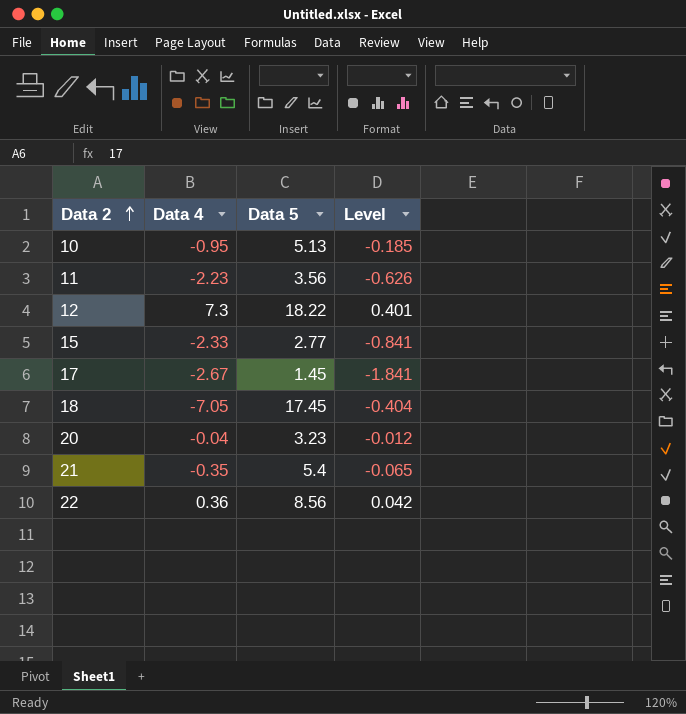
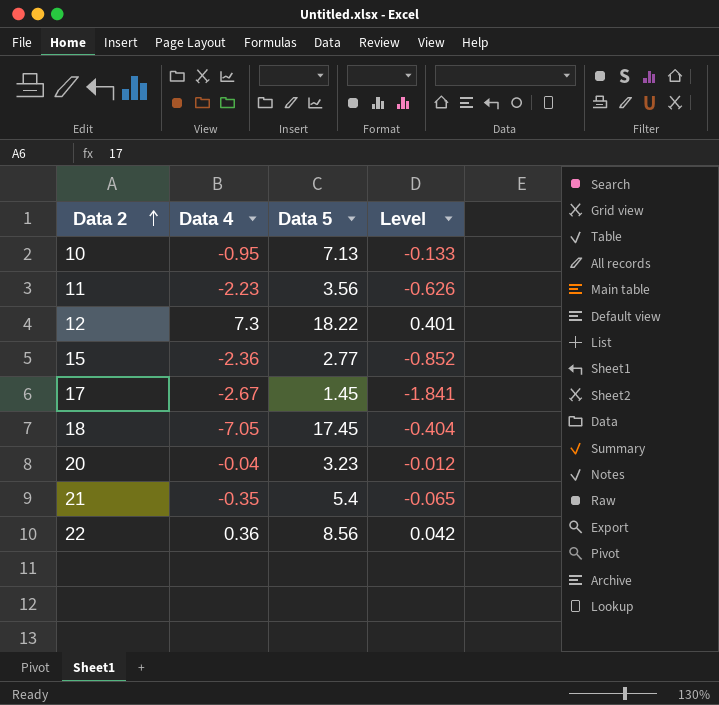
10 | Data 5: 5.13 -> 7.13
10 | Level: -0.185 -> -0.133
15 | Data 4: -2.33 -> -2.36
15 | Level: -0.841 -> -0.852

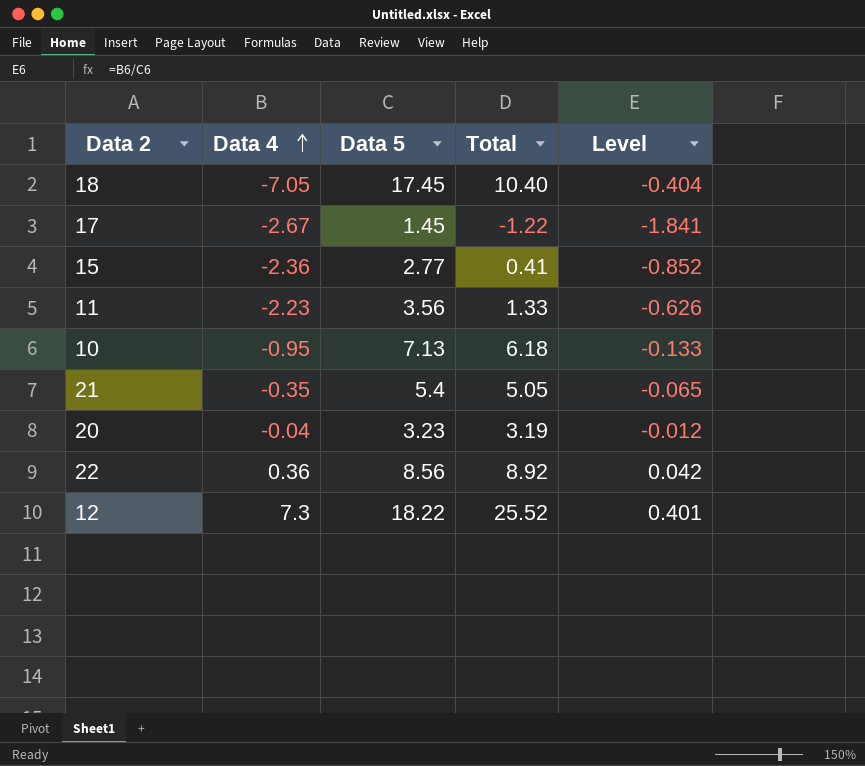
row order: Data 2 ascending -> Data 4 ascending
column Total | formula: none -> [Data 4] + [Data 5]

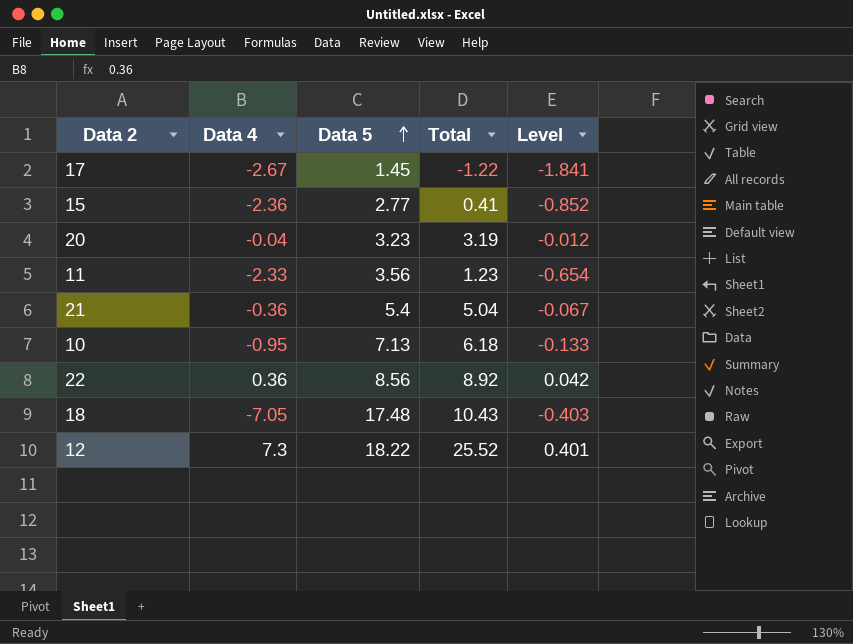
row order: Data 4 ascending -> Data 5 ascending
11 | Data 4: -2.23 -> -2.33
11 | Total: 1.33 -> 1.23
11 | Level: -0.626 -> -0.654
21 | Data 4: -0.35 -> -0.36
21 | Total: 5.05 -> 5.04
21 | Level: -0.065 -> -0.067
18 | Data 5: 17.45 -> 17.48
18 | Total: 10.40 -> 10.43
18 | Level: -0.404 -> -0.403

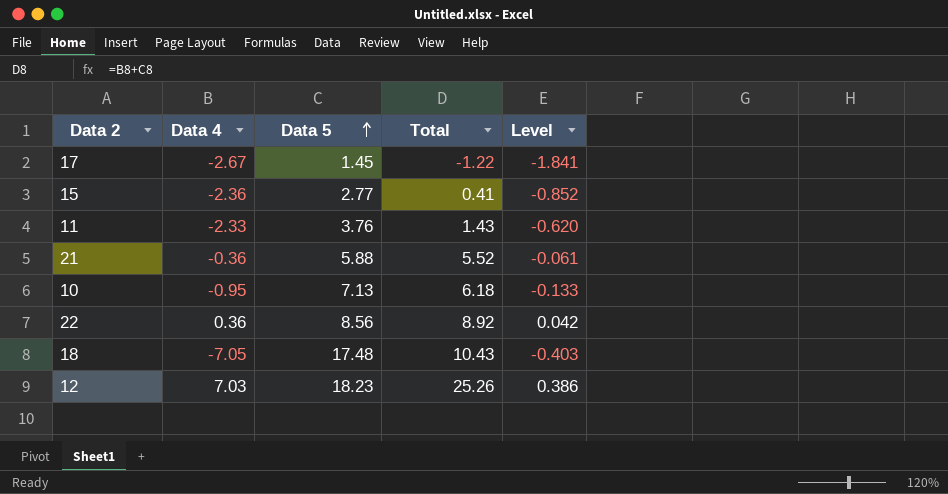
row 20: -0.04 | 3.23 | 3.19 | -0.012 -> none
11 | Data 5: 3.56 -> 3.76
11 | Total: 1.23 -> 1.43
11 | Level: -0.654 -> -0.620
21 | Data 5: 5.4 -> 5.88
21 | Total: 5.04 -> 5.52
21 | Level: -0.067 -> -0.061
12 | Data 4: 7.3 -> 7.03
12 | Data 5: 18.22 -> 18.23
12 | Total: 25.52 -> 25.26
12 | Level: 0.401 -> 0.386

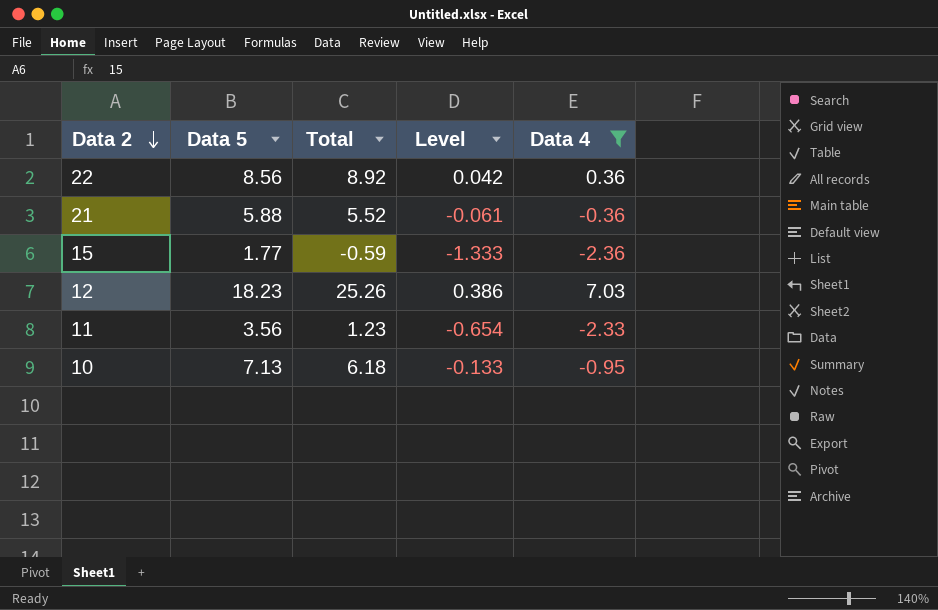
filter: none -> Data 4 >= -2.36
row order: Data 5 ascending -> Data 2 descending
column Data 4 | position: 2 -> 5
15 | Data 5: 2.77 -> 1.77
15 | Total: 0.41 -> -0.59
15 | Level: -0.852 -> -1.333
11 | Data 5: 3.76 -> 3.56
11 | Total: 1.43 -> 1.23
11 | Level: -0.620 -> -0.654

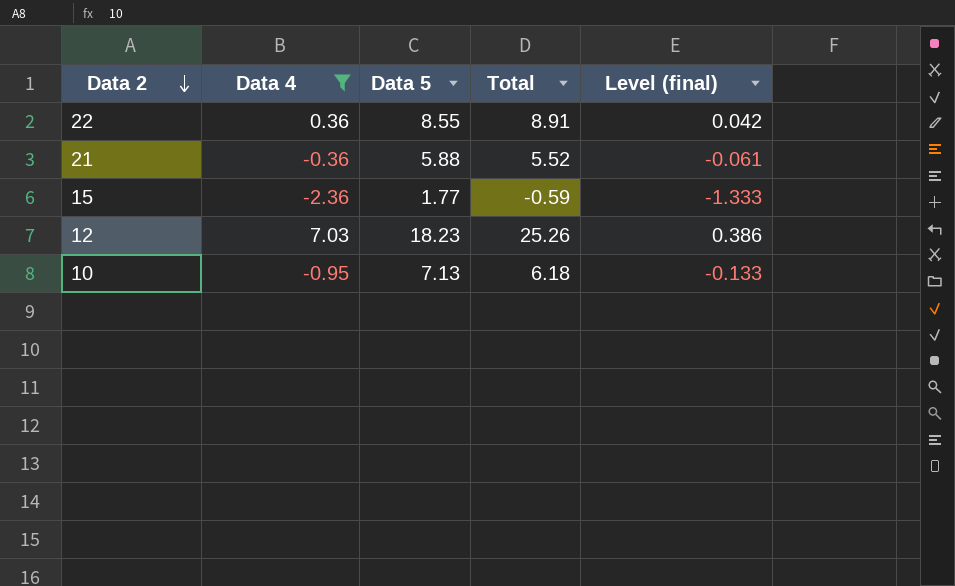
column Data 4 | position: 5 -> 2
column name: Level -> Level (final)
row 11: 3.56 | 1.23 | -0.654 | -2.33 -> none
22 | Data 5: 8.56 -> 8.55
22 | Total: 8.92 -> 8.91

